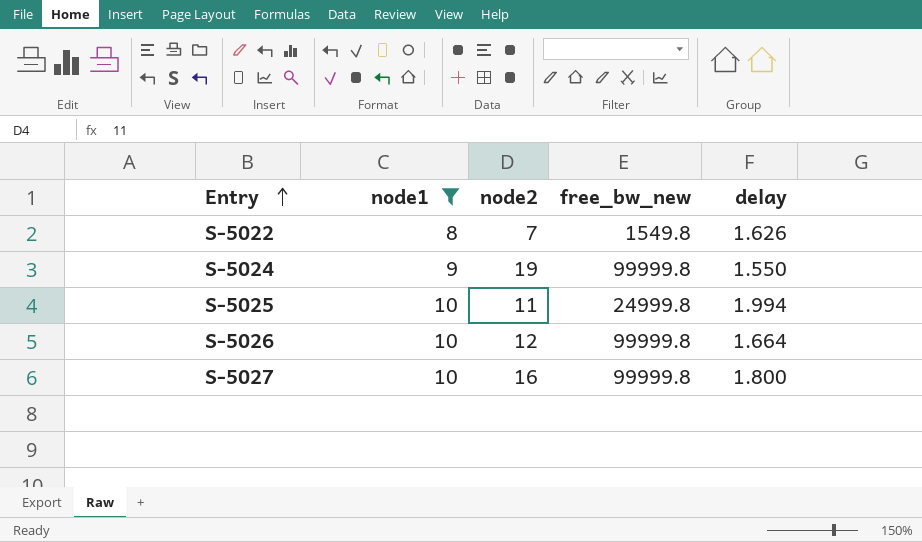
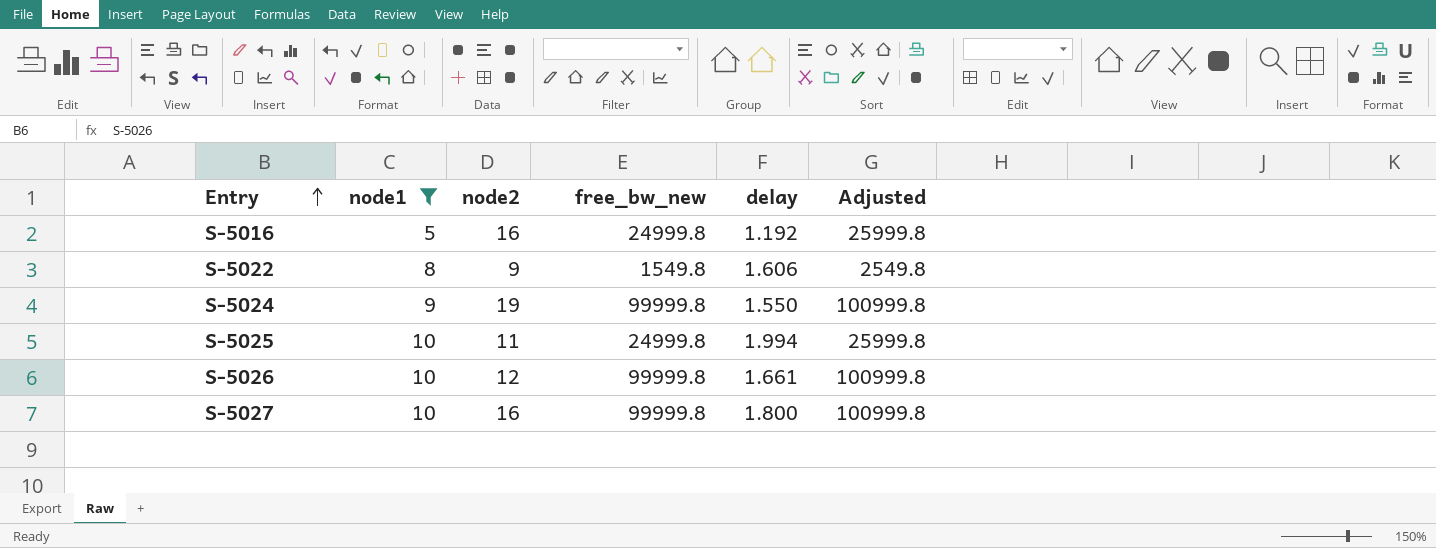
column Adjusted | formula: none -> [free_bw_new] + 1000
row S-5016: none -> 5 | 16 | 24999.8 | 1.192 | 25999.8
S-5022 | node2: 7 -> 9
S-5022 | delay: 1.626 -> 1.606
S-5026 | delay: 1.664 -> 1.661

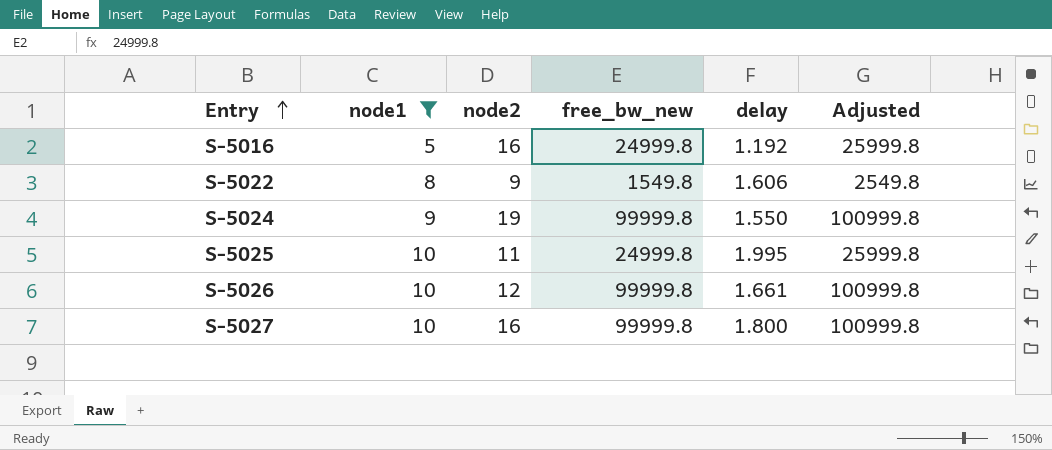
S-5025 | delay: 1.994 -> 1.995

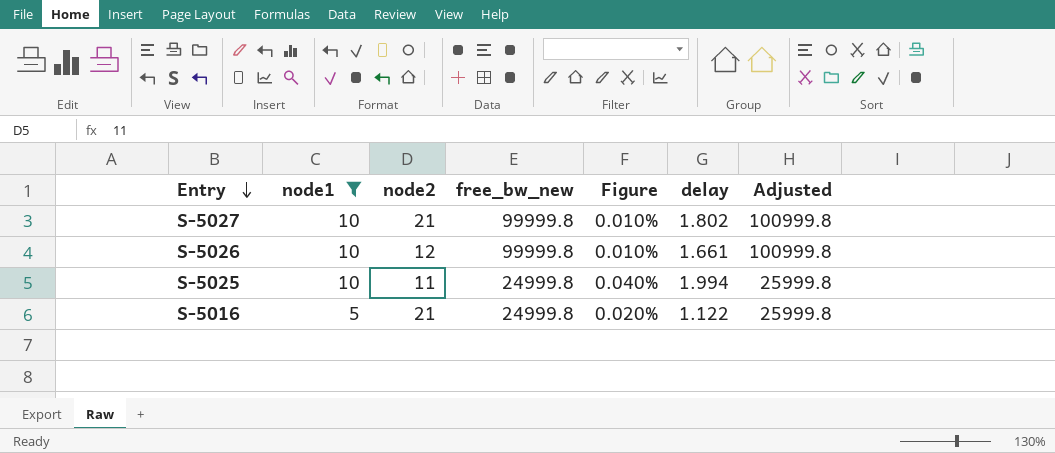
row order: Entry ascending -> Entry descending
column Figure | formula: none -> [node1] / [free_bw_new]
row S-5022: 8 | 9 | 1549.8 | 1.606 | 2549.8 -> none
row S-5024: 9 | 19 | 99999.8 | 1.550 | 100999.8 -> none
S-5027 | node2: 16 -> 21
S-5027 | delay: 1.800 -> 1.802
S-5025 | delay: 1.995 -> 1.994
S-5016 | node2: 16 -> 21
S-5016 | delay: 1.192 -> 1.122

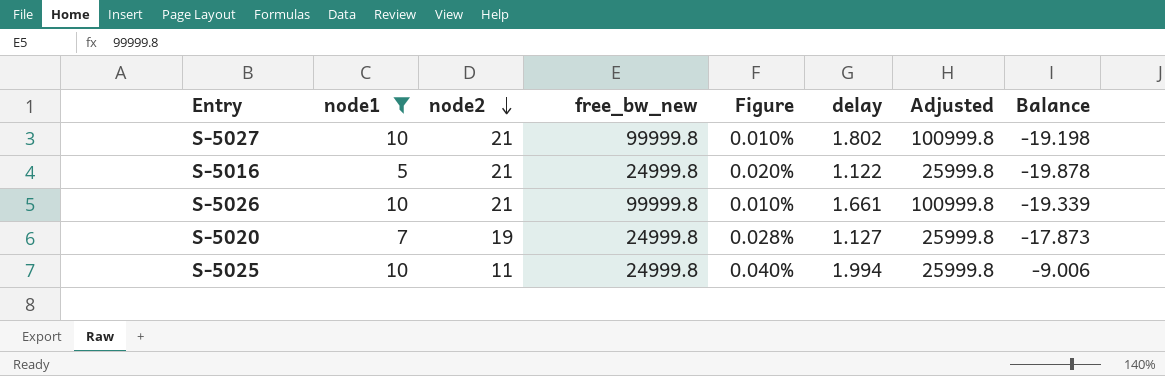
row order: Entry descending -> node2 descending
column Balance | formula: none -> [delay] - [node2]
S-5026 | node2: 12 -> 21
row S-5020: none -> 7 | 19 | 24999.8 | 0.028% | 1.127 | 25999.8 | -17.873

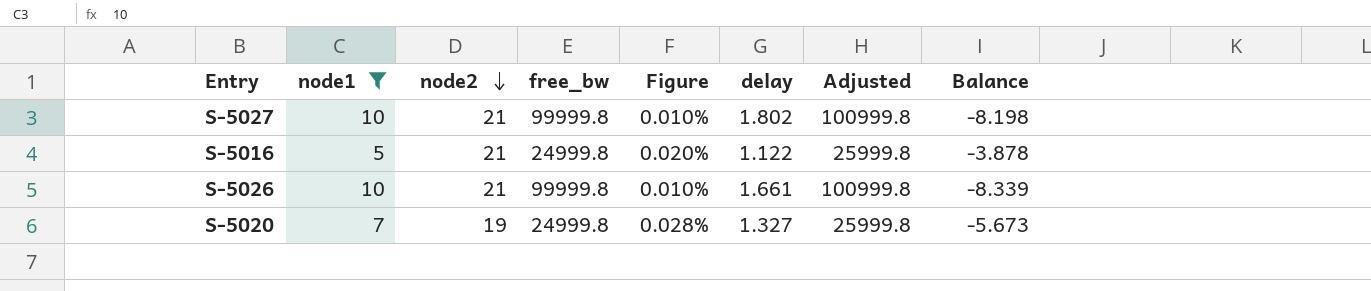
column name: free_bw_new -> free_bw
column Balance | formula: [delay] - [node2] -> [delay] - [node1]
row S-5025: 10 | 11 | 24999.8 | 0.040% | 1.994 | 25999.8 | -9.006 -> none
S-5020 | delay: 1.127 -> 1.327

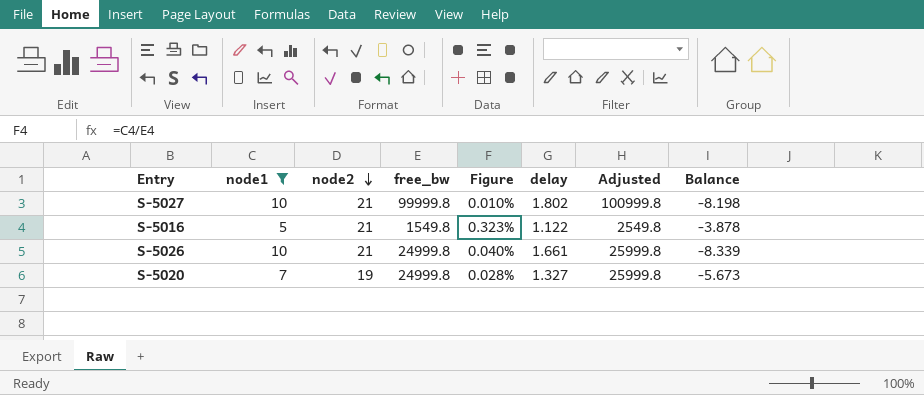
S-5016 | free_bw: 24999.8 -> 1549.8
S-5016 | Figure: 0.020% -> 0.323%
S-5016 | Adjusted: 25999.8 -> 2549.8
S-5026 | free_bw: 99999.8 -> 24999.8
S-5026 | Figure: 0.010% -> 0.040%
S-5026 | Adjusted: 100999.8 -> 25999.8

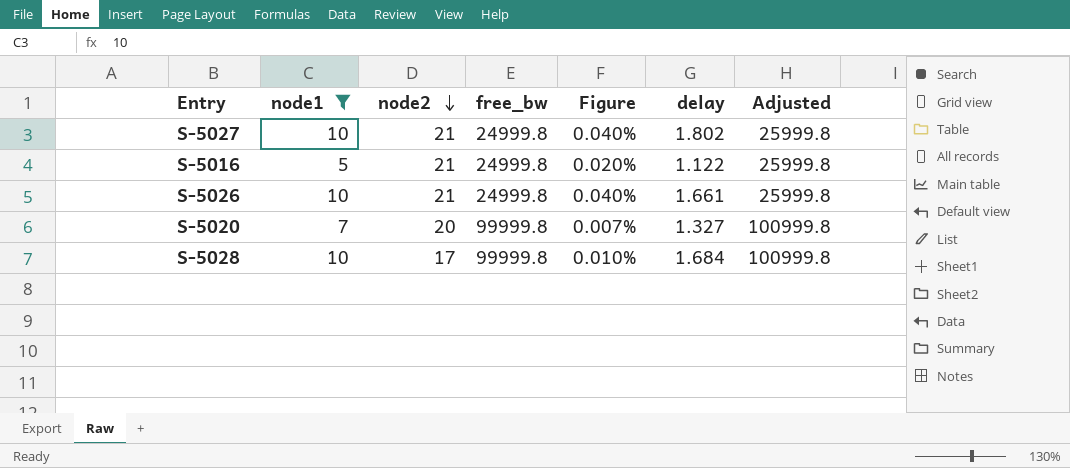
column Balance | formula: [delay] - [node1] -> none
S-5027 | free_bw: 99999.8 -> 24999.8
S-5027 | Figure: 0.010% -> 0.040%
S-5027 | Adjusted: 100999.8 -> 25999.8
S-5016 | free_bw: 1549.8 -> 24999.8
S-5016 | Figure: 0.323% -> 0.020%
S-5016 | Adjusted: 2549.8 -> 25999.8
S-5020 | node2: 19 -> 20
S-5020 | free_bw: 24999.8 -> 99999.8
S-5020 | Figure: 0.028% -> 0.007%
S-5020 | Adjusted: 25999.8 -> 100999.8
row S-5028: none -> 10 | 17 | 99999.8 | 0.010% | 1.684 | 100999.8

